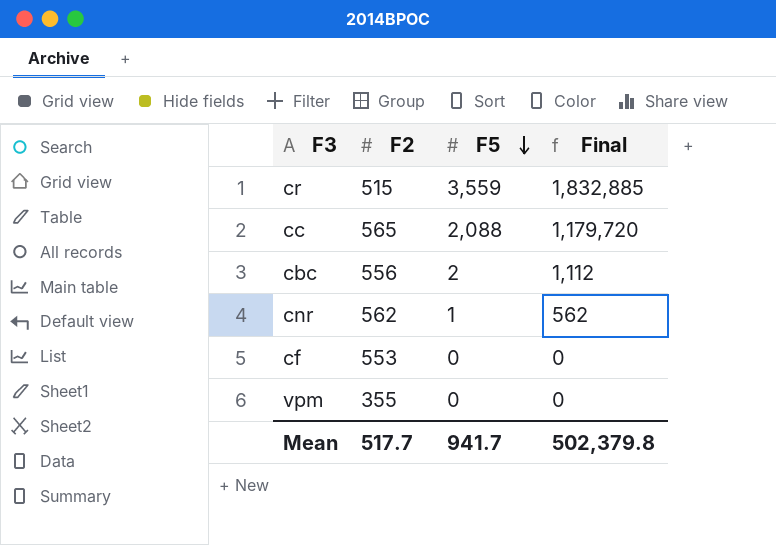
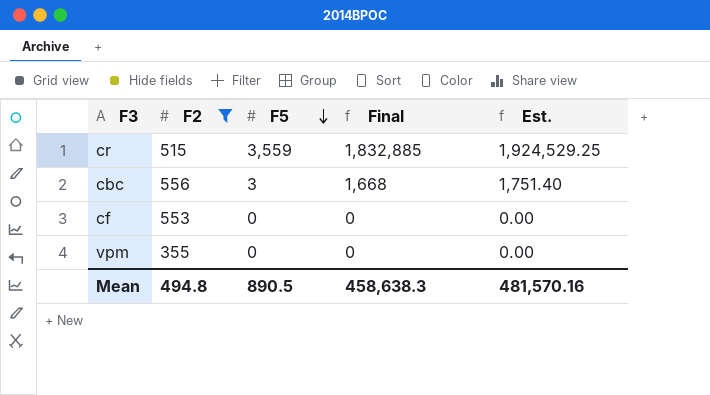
filter: none -> F2 <= 556
column Est. | formula: none -> [Final] * 1.05
cbc | F5: 2 -> 3
cbc | Final: 1,112 -> 1,668
Mean | F2: 517.7 -> 494.8
Mean | F5: 941.7 -> 890.5
Mean | Final: 502,379.8 -> 458,638.3

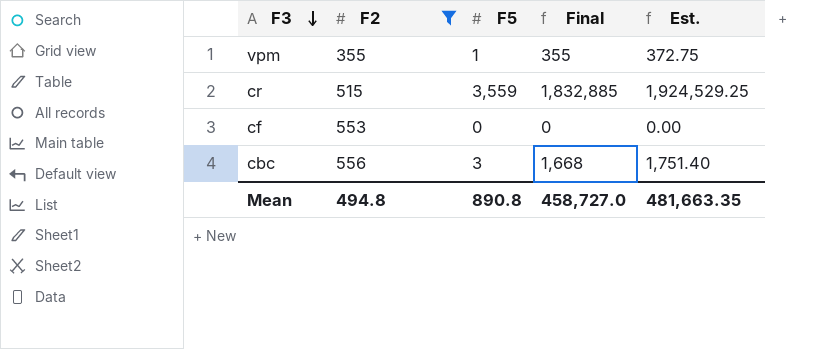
row order: F5 descending -> F3 descending
vpm | F5: 0 -> 1
vpm | Final: 0 -> 355
vpm | Est.: 0.00 -> 372.75
Mean | F5: 890.5 -> 890.8
Mean | Final: 458,638.3 -> 458,727.0
Mean | Est.: 481,570.16 -> 481,663.35

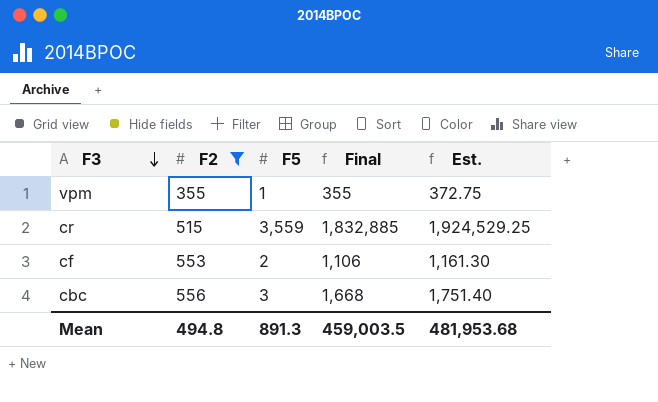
cf | F5: 0 -> 2
cf | Final: 0 -> 1,106
cf | Est.: 0.00 -> 1,161.30
Mean | F5: 890.8 -> 891.3
Mean | Final: 458,727.0 -> 459,003.5
Mean | Est.: 481,663.35 -> 481,953.68

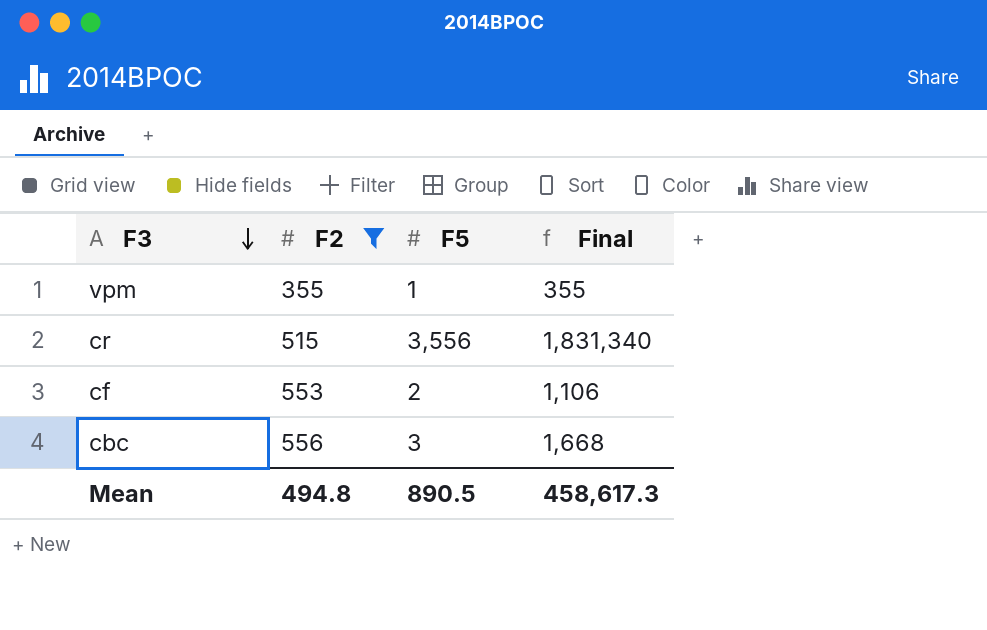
column Est. | formula: [Final] * 1.05 -> none
cr | F5: 3,559 -> 3,556
cr | Final: 1,832,885 -> 1,831,340
Mean | F5: 891.3 -> 890.5
Mean | Final: 459,003.5 -> 458,617.3

